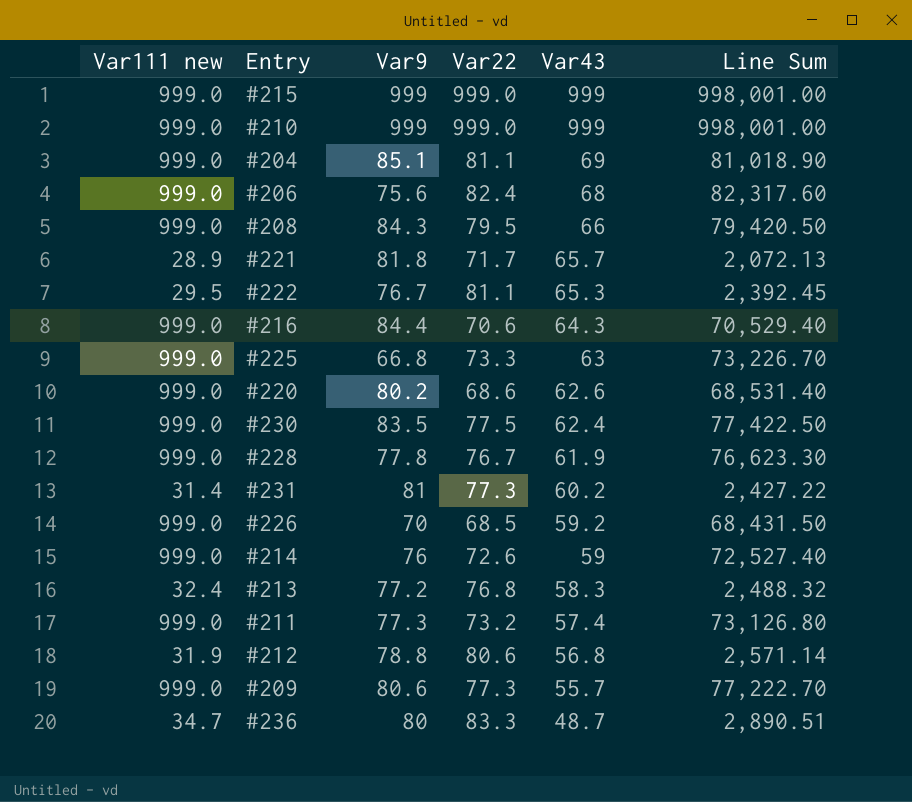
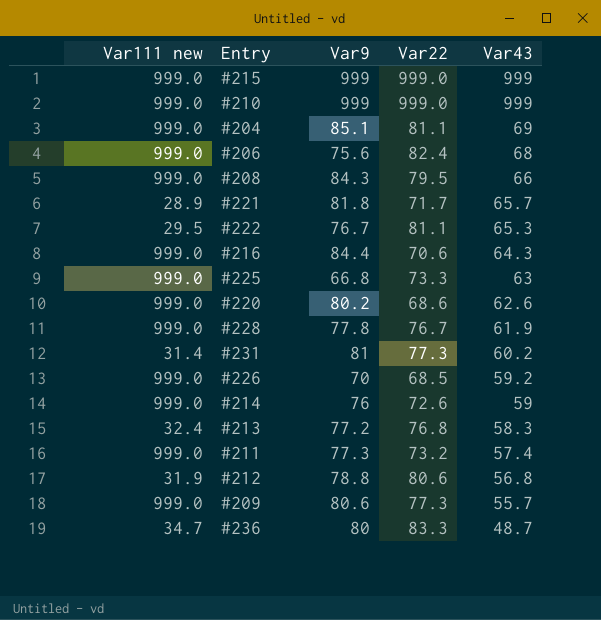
column Line Sum | formula: [Var111 new] * [Var22] -> none
row #230: 999.0 | 83.5 | 77.5 | 62.4 | 77,422.50 -> none

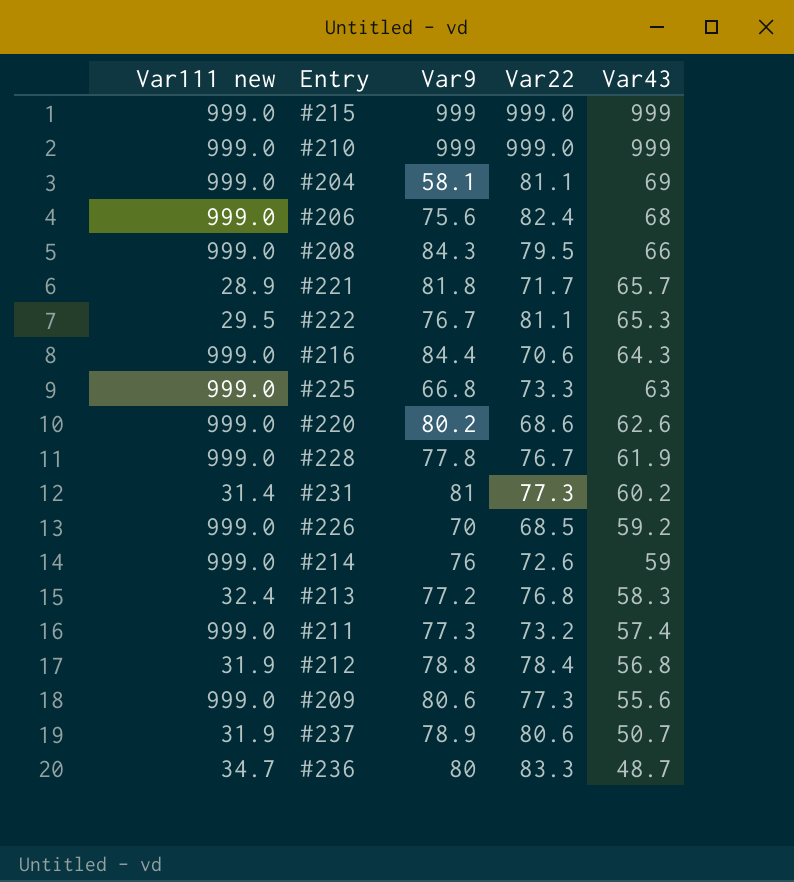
#204 | Var9: 85.1 -> 58.1
#212 | Var22: 80.6 -> 78.4
#209 | Var43: 55.7 -> 55.6
row #237: none -> 31.9 | 78.9 | 80.6 | 50.7

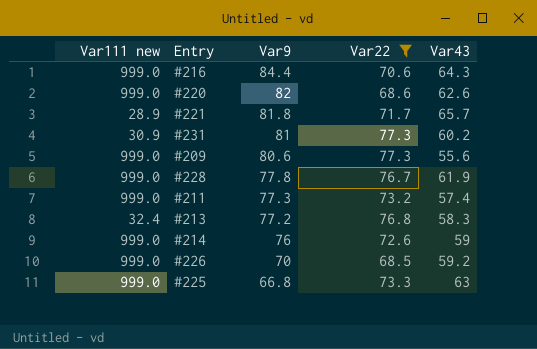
filter: none -> Var22 <= 77.3
row order: Var43 descending -> Var9 descending
#220 | Var9: 80.2 -> 82
#231 | Var111 new: 31.4 -> 30.9

